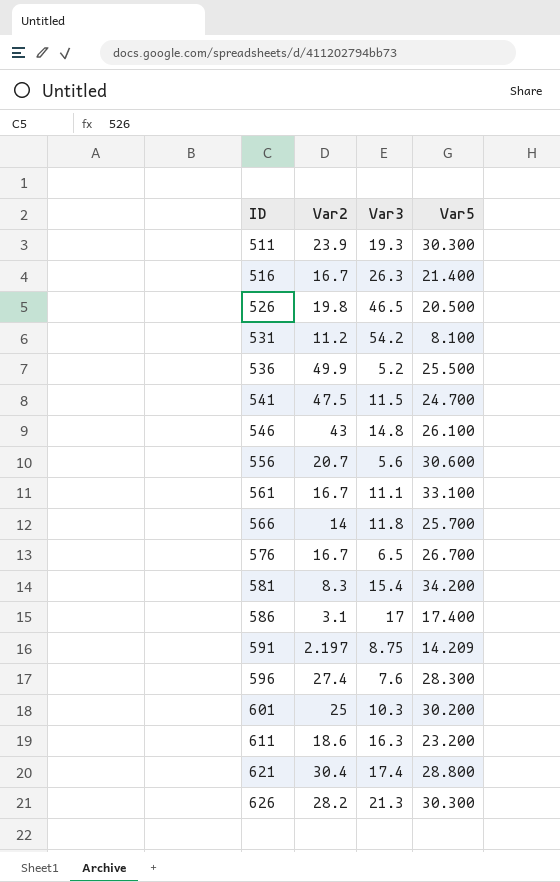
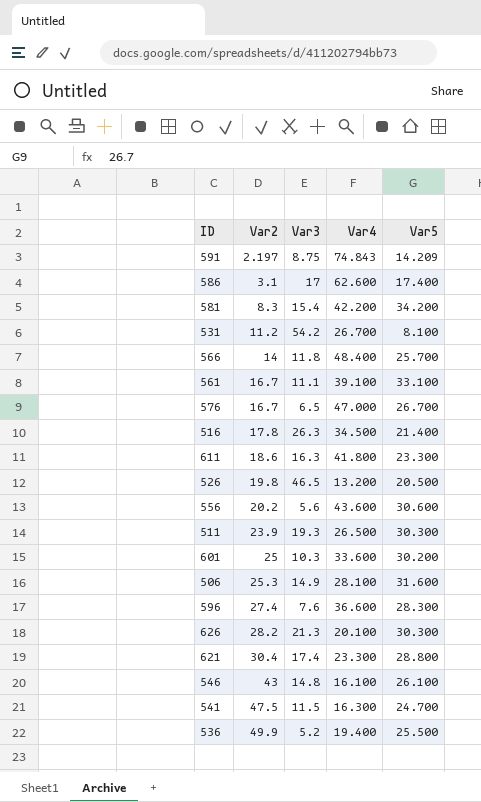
row order: ID ascending -> Var2 ascending
column Var4 | position: none -> 4
516 | Var2: 16.7 -> 17.8
611 | Var5: 23.200 -> 23.300
556 | Var2: 20.7 -> 20.2
row 506: none -> 25.3 | 14.9 | 28.100 | 31.600

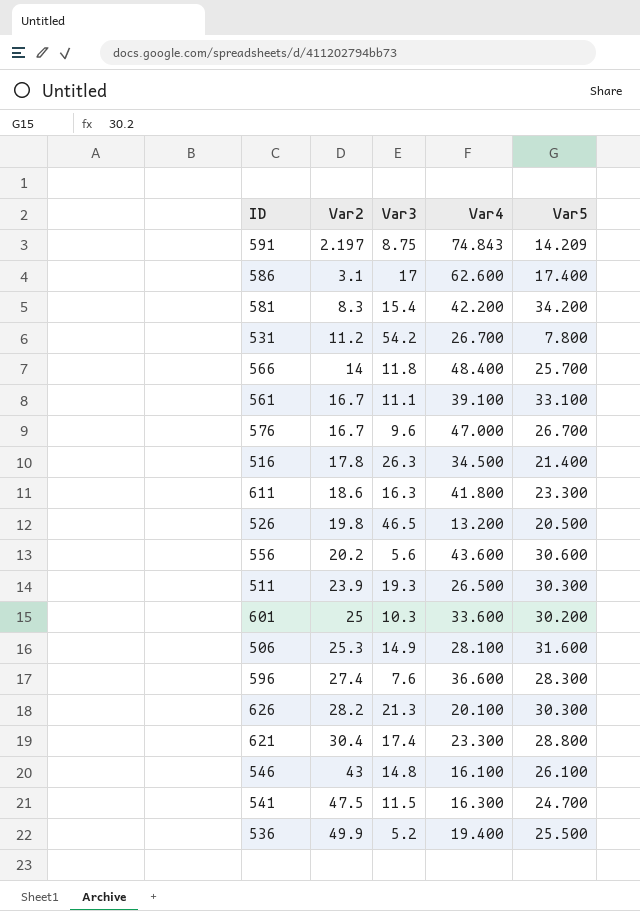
531 | Var5: 8.100 -> 7.800
576 | Var3: 6.5 -> 9.6

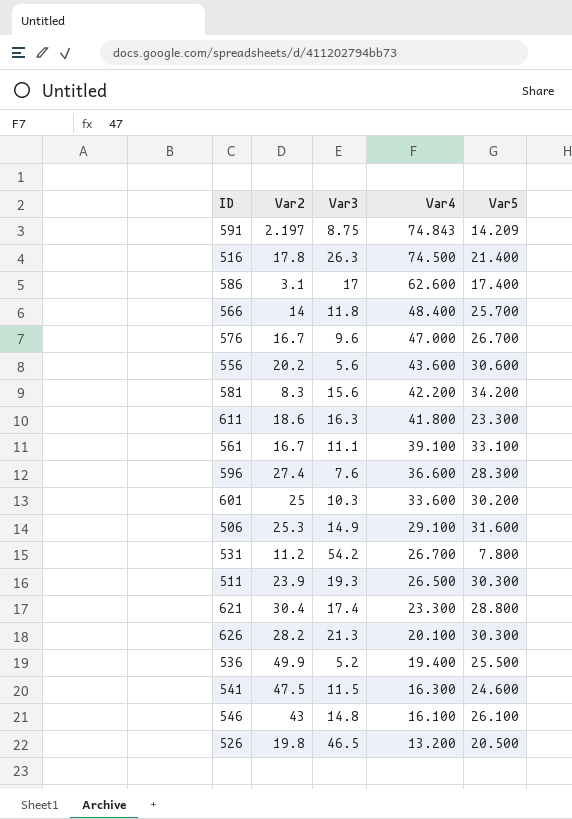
row order: Var2 ascending -> Var4 descending
516 | Var4: 34.500 -> 74.500
581 | Var3: 15.4 -> 15.6
506 | Var4: 28.100 -> 29.100
541 | Var5: 24.700 -> 24.600

